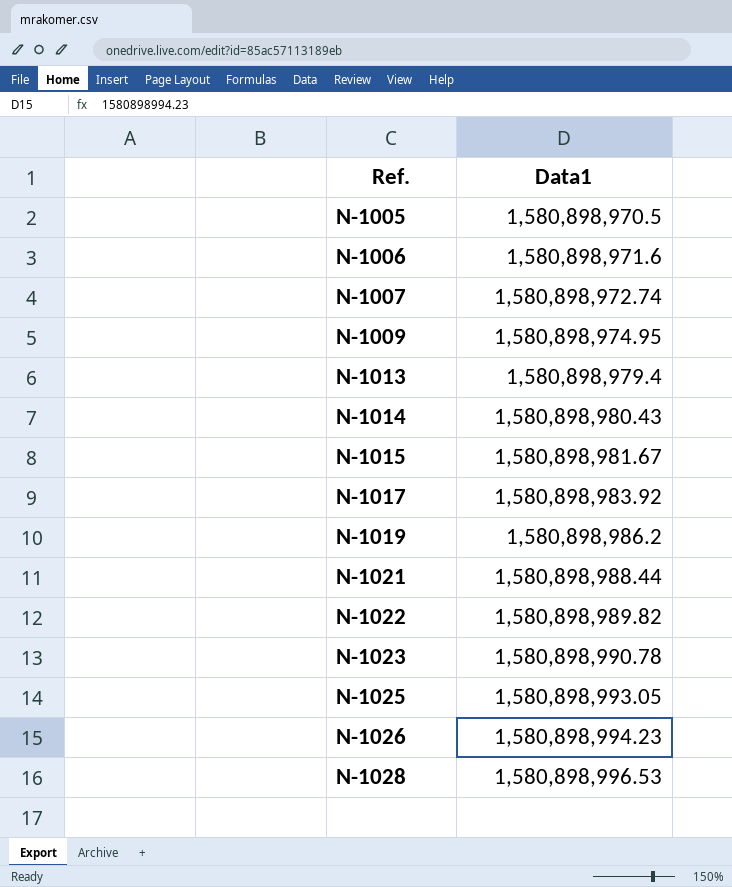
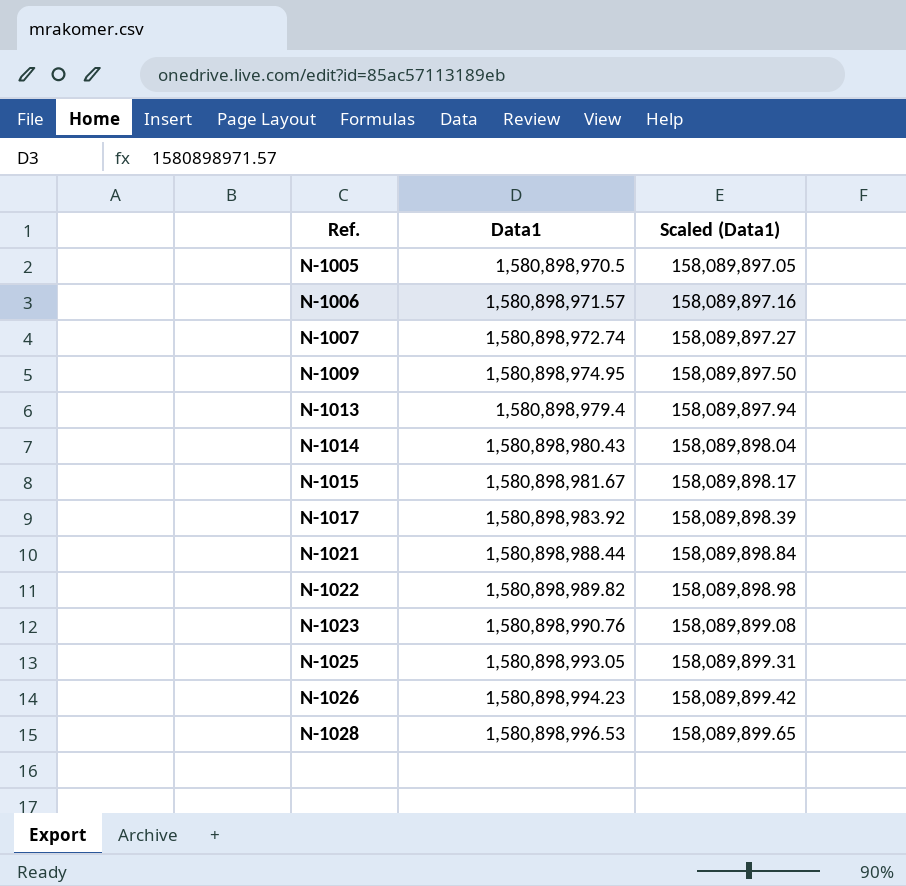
column Scaled (Data1) | formula: none -> [Data1] * 0.1
row N-1019: 1,580,898,986.2 -> none
N-1006 | Data1: 1,580,898,971.6 -> 1,580,898,971.57
N-1023 | Data1: 1,580,898,990.78 -> 1,580,898,990.76

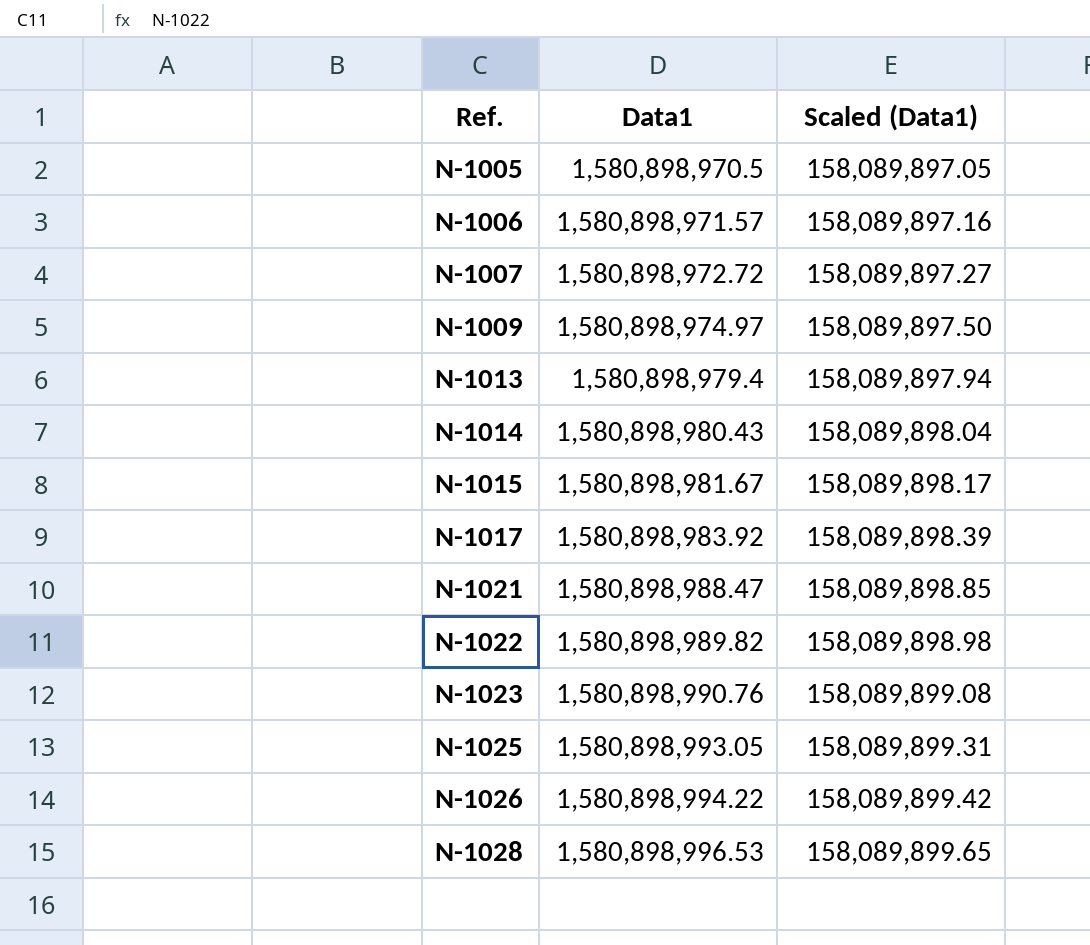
N-1007 | Data1: 1,580,898,972.74 -> 1,580,898,972.72
N-1009 | Data1: 1,580,898,974.95 -> 1,580,898,974.97
N-1021 | Data1: 1,580,898,988.44 -> 1,580,898,988.47
N-1021 | Scaled (Data1): 158,089,898.84 -> 158,089,898.85
N-1026 | Data1: 1,580,898,994.23 -> 1,580,898,994.22

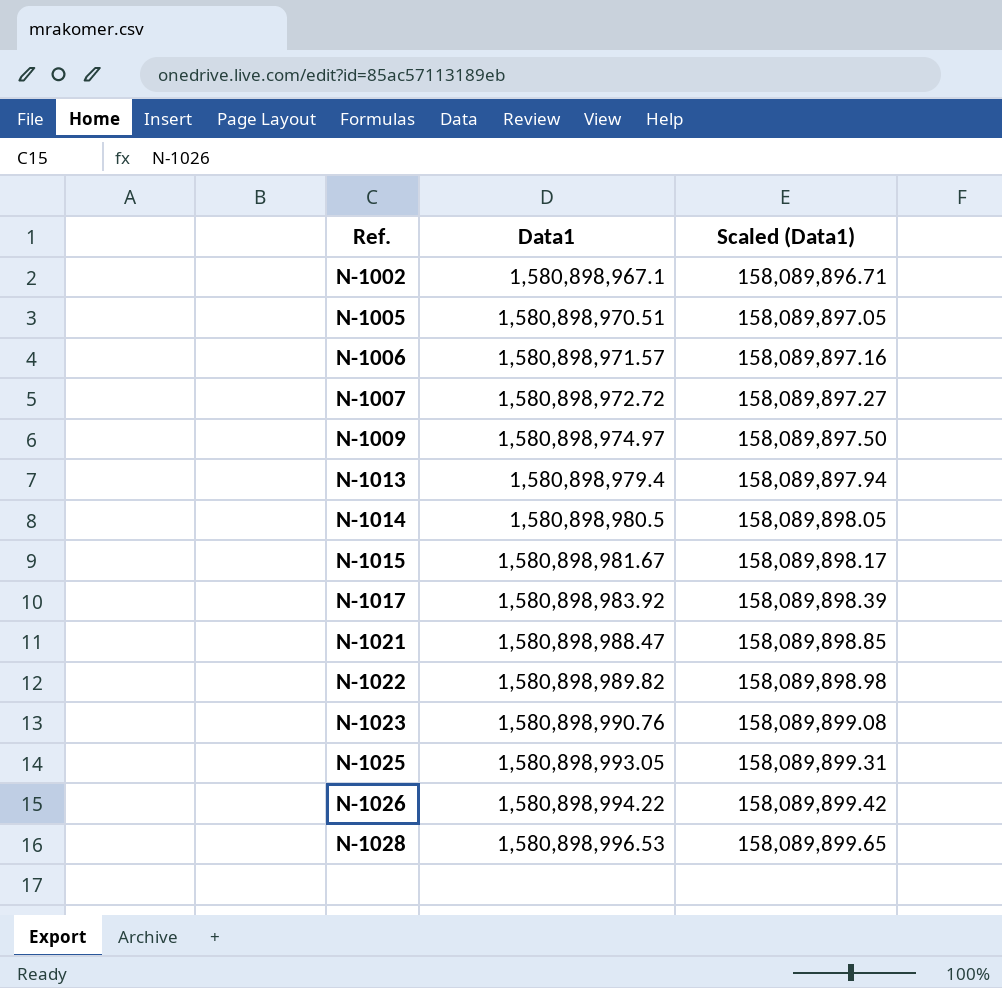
row N-1002: none -> 1,580,898,967.1 | 158,089,896.71
N-1005 | Data1: 1,580,898,970.5 -> 1,580,898,970.51
N-1014 | Data1: 1,580,898,980.43 -> 1,580,898,980.5
N-1014 | Scaled (Data1): 158,089,898.04 -> 158,089,898.05

